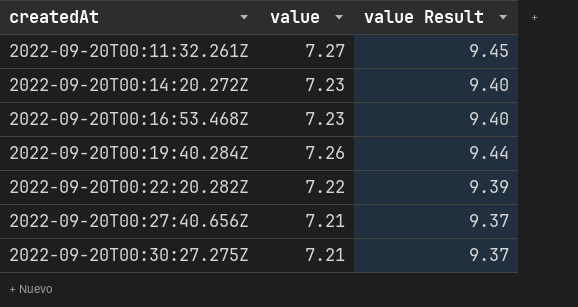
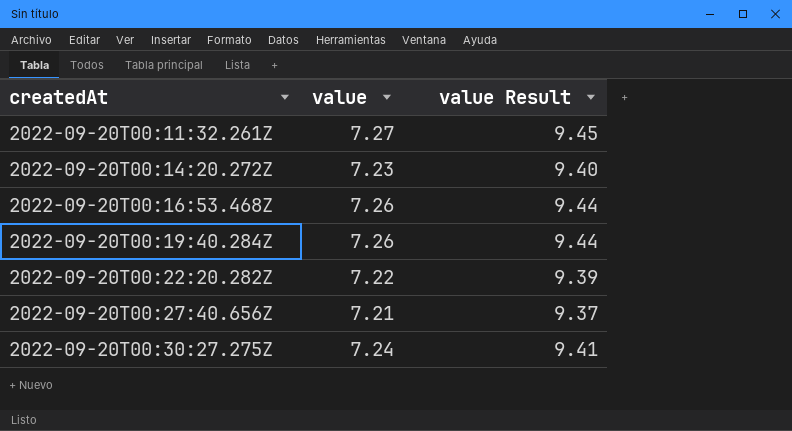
2022-09-20T00:16:53.468Z | value: 7.23 -> 7.26
2022-09-20T00:16:53.468Z | value Result: 9.40 -> 9.44
2022-09-20T00:30:27.275Z | value: 7.21 -> 7.24
2022-09-20T00:30:27.275Z | value Result: 9.37 -> 9.41

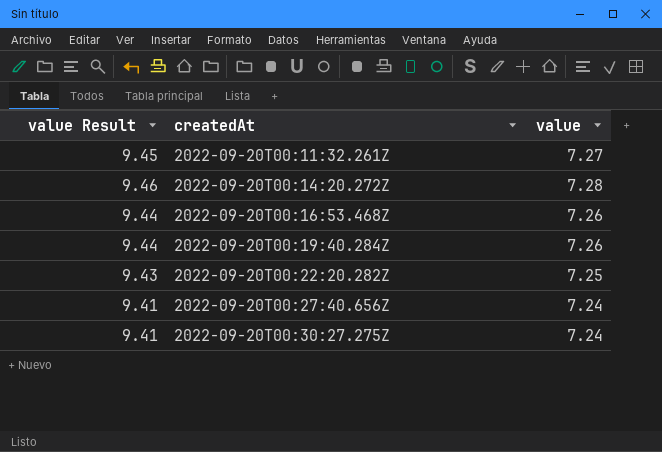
column value Result | position: 3 -> 1
2022-09-20T00:14:20.272Z | value Result: 9.40 -> 9.46
2022-09-20T00:14:20.272Z | value: 7.23 -> 7.28
2022-09-20T00:22:20.282Z | value Result: 9.39 -> 9.43
2022-09-20T00:22:20.282Z | value: 7.22 -> 7.25
2022-09-20T00:27:40.656Z | value Result: 9.37 -> 9.41
2022-09-20T00:27:40.656Z | value: 7.21 -> 7.24

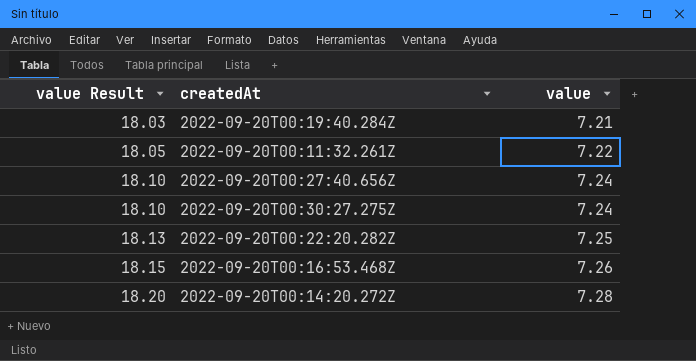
row order: createdAt ascending -> value Result ascending
column value Result | formula: [value] * 1.3 -> [value] * 2.5
2022-09-20T00:19:40.284Z | value: 7.26 -> 7.21
2022-09-20T00:11:32.261Z | value: 7.27 -> 7.22

